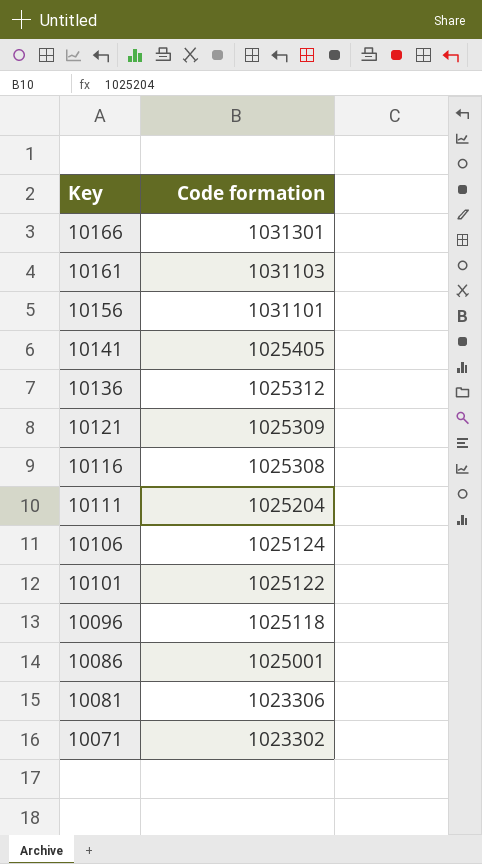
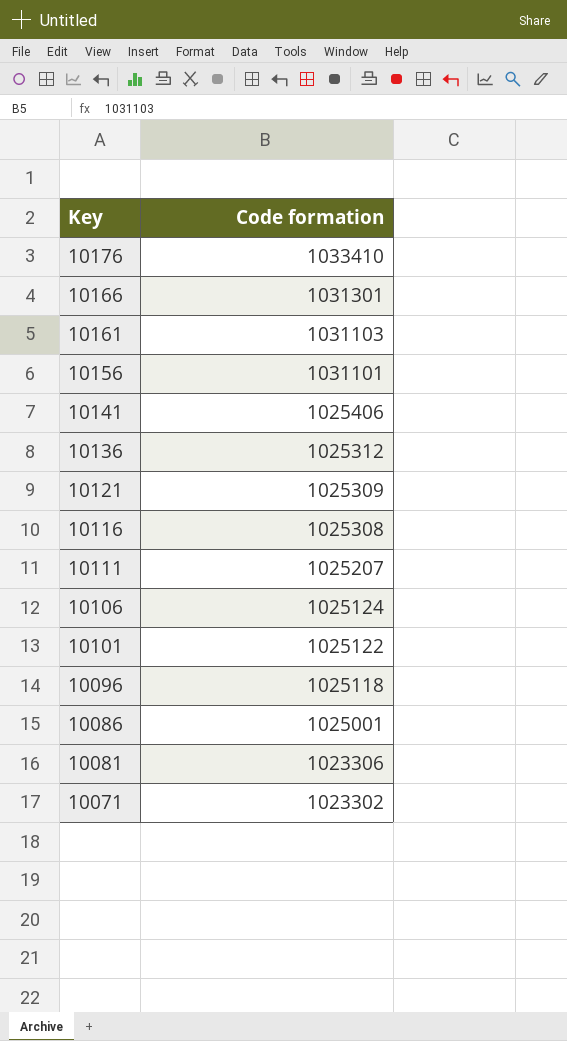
row 10176: none -> 1033410
10141 | Code formation: 1025405 -> 1025406
10111 | Code formation: 1025204 -> 1025207

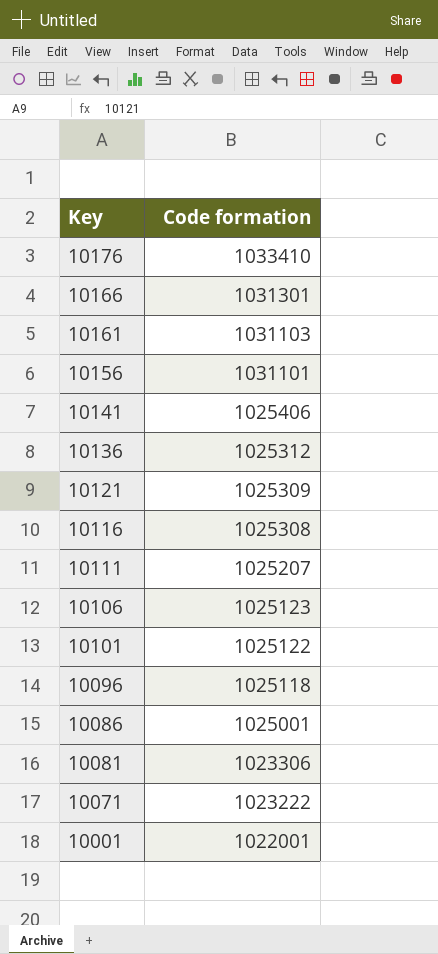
10106 | Code formation: 1025124 -> 1025123
10071 | Code formation: 1023302 -> 1023222
row 10001: none -> 1022001

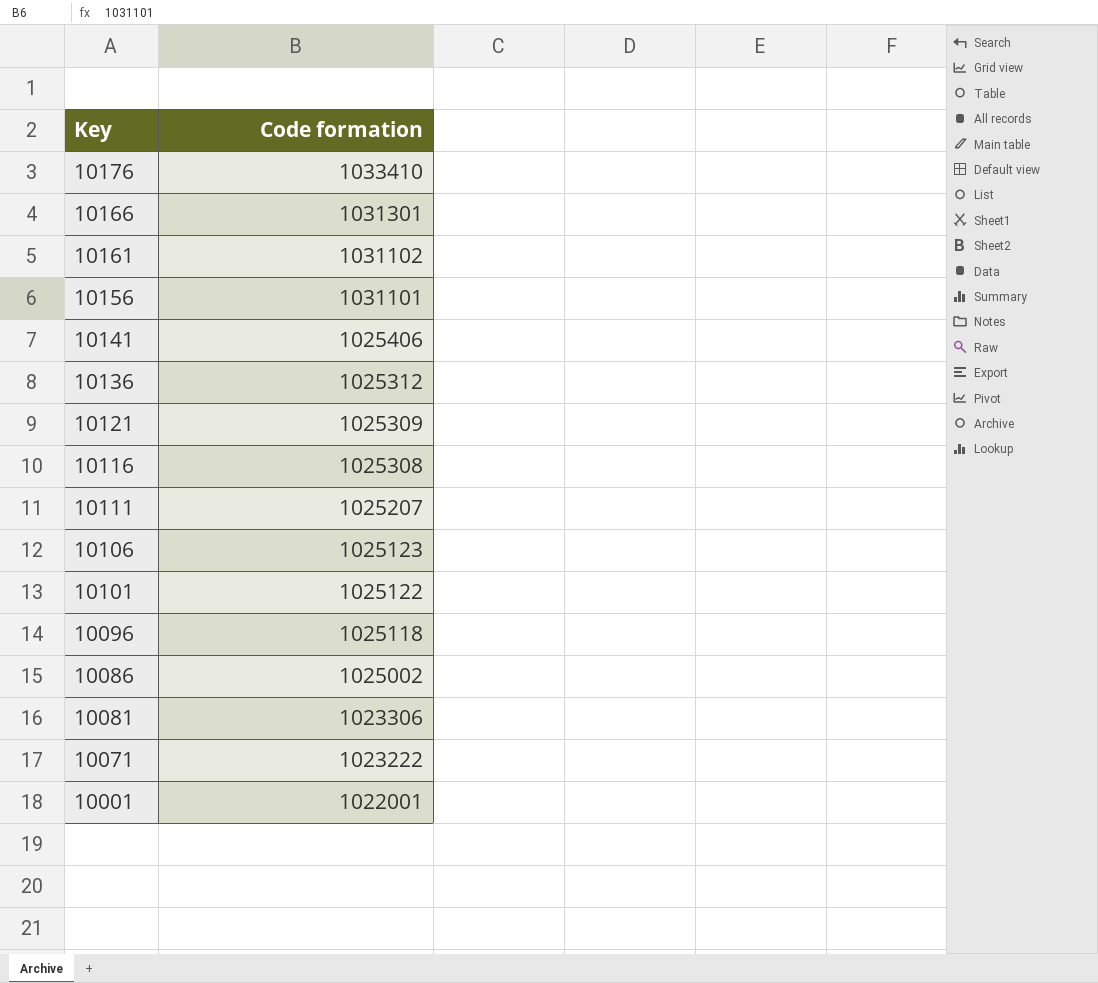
10161 | Code formation: 1031103 -> 1031102
10086 | Code formation: 1025001 -> 1025002

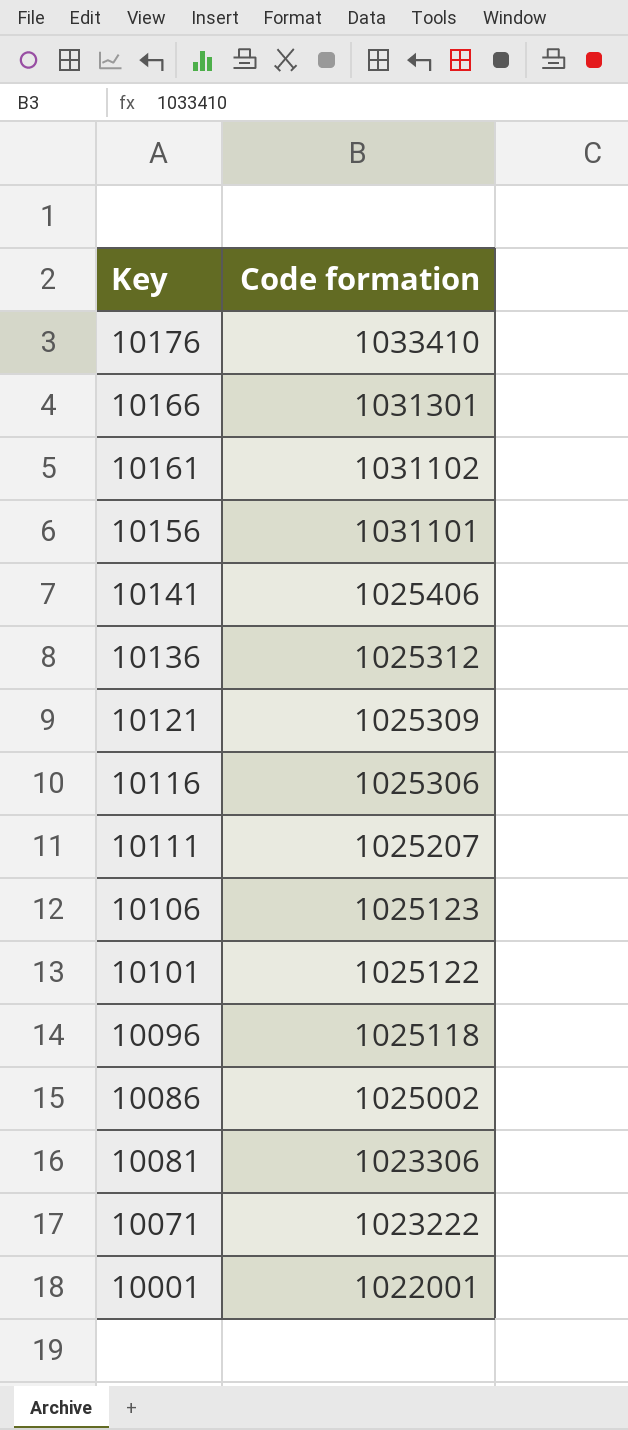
10116 | Code formation: 1025308 -> 1025306

